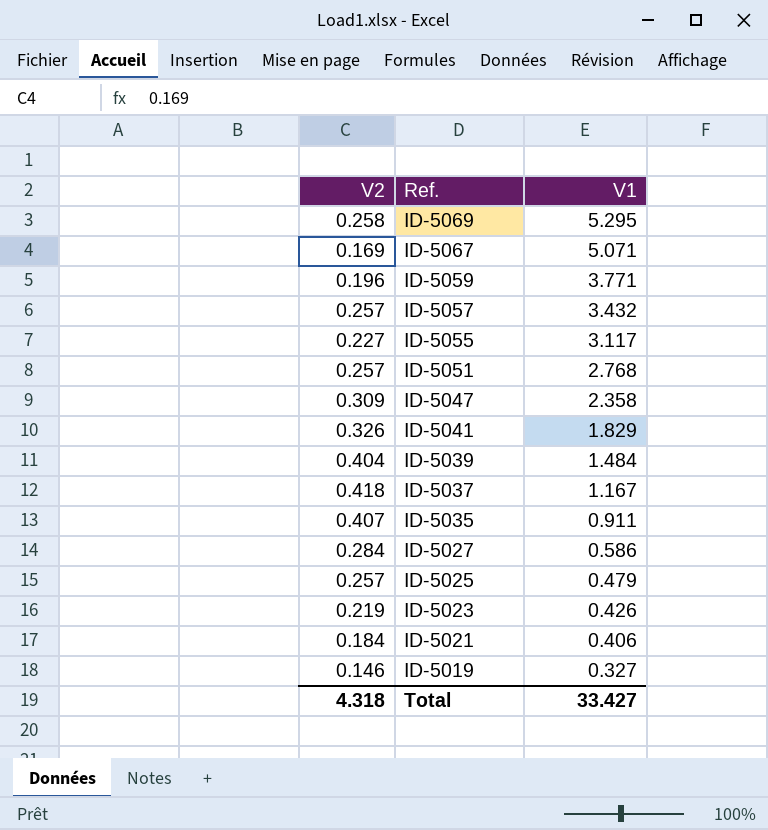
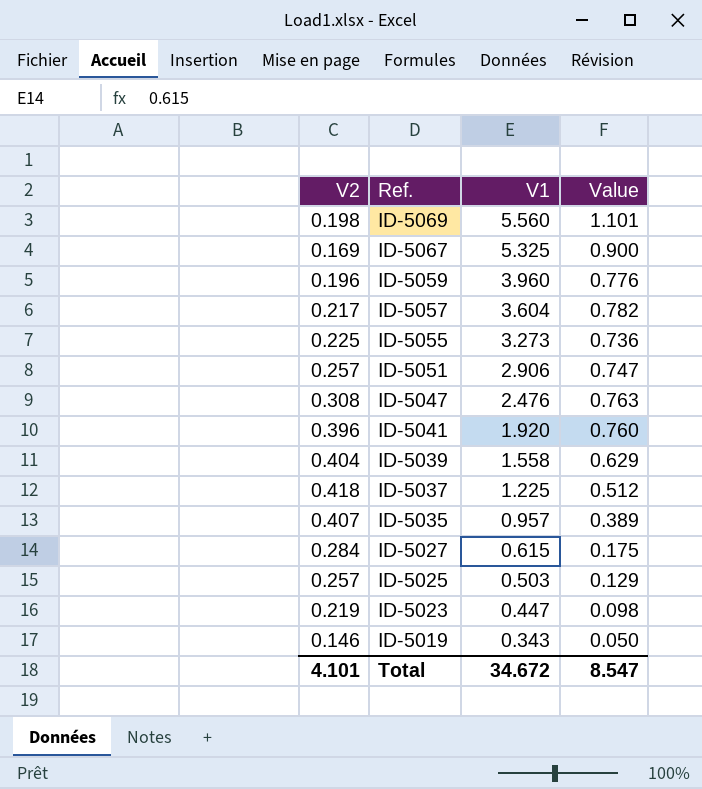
column Value | formula: none -> [V2] * [V1]
row ID-5021: 0.184 | 0.406 -> none
ID-5069 | V2: 0.258 -> 0.198
ID-5069 | V1: 5.295 -> 5.560
ID-5067 | V1: 5.071 -> 5.325
ID-5059 | V1: 3.771 -> 3.960
ID-5057 | V2: 0.257 -> 0.217
ID-5057 | V1: 3.432 -> 3.604
ID-5055 | V2: 0.227 -> 0.225
ID-5055 | V1: 3.117 -> 3.273
ID-5051 | V1: 2.768 -> 2.906
ID-5047 | V2: 0.309 -> 0.308
ID-5047 | V1: 2.358 -> 2.476
ID-5041 | V2: 0.326 -> 0.396
ID-5041 | V1: 1.829 -> 1.920
ID-5039 | V1: 1.484 -> 1.558
ID-5037 | V1: 1.167 -> 1.225
ID-5035 | V1: 0.911 -> 0.957
ID-5027 | V1: 0.586 -> 0.615
ID-5025 | V1: 0.479 -> 0.503
ID-5023 | V1: 0.426 -> 0.447
ID-5019 | V1: 0.327 -> 0.343
Total | V2: 4.318 -> 4.101
Total | V1: 33.427 -> 34.672

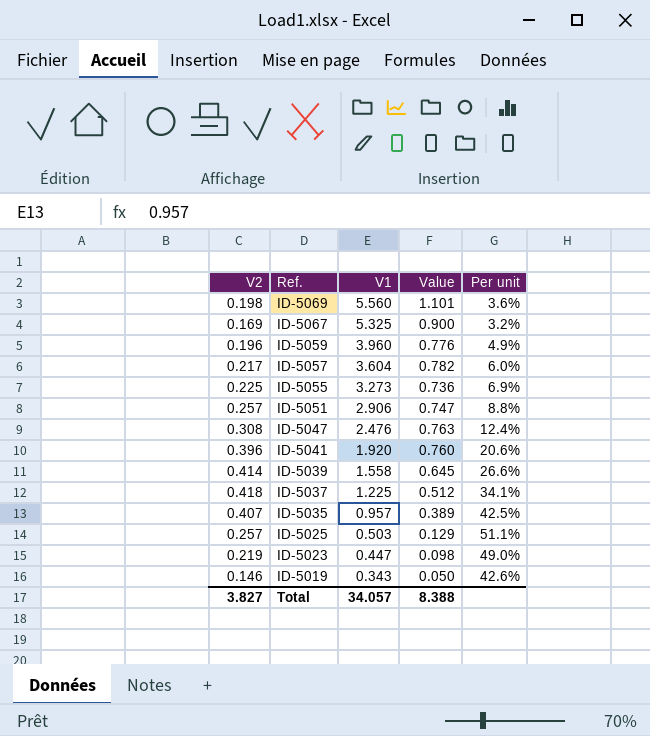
column Per unit | formula: none -> [V2] / [V1]
row ID-5027: 0.284 | 0.615 | 0.175 -> none
ID-5039 | V2: 0.404 -> 0.414
ID-5039 | Value: 0.629 -> 0.645
Total | V2: 4.101 -> 3.827
Total | V1: 34.672 -> 34.057
Total | Value: 8.547 -> 8.388

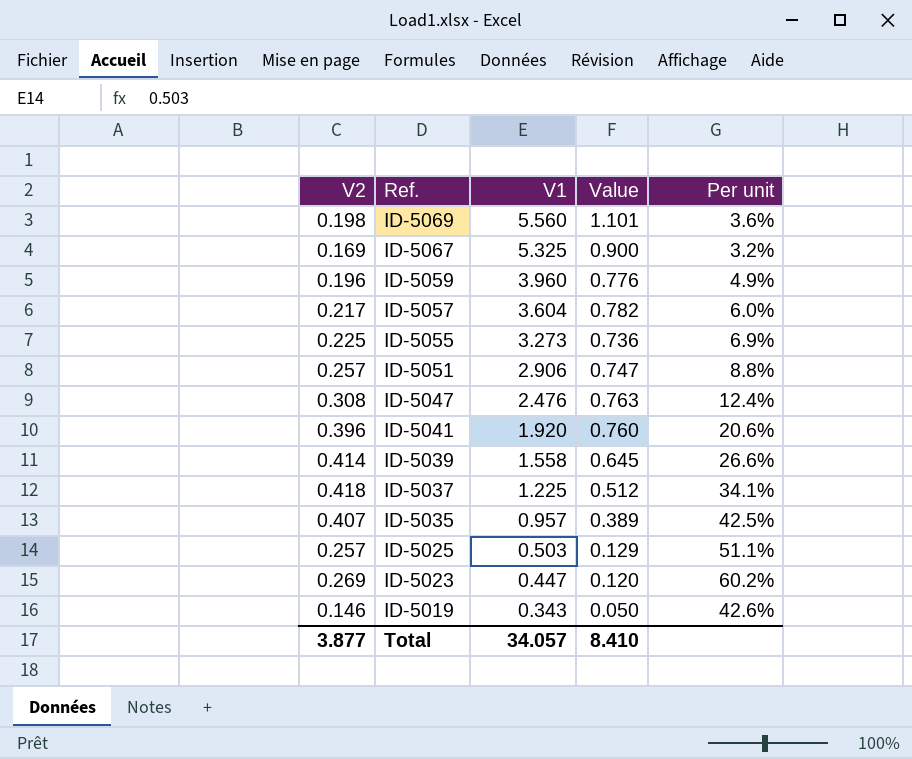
ID-5023 | V2: 0.219 -> 0.269
ID-5023 | Value: 0.098 -> 0.120
ID-5023 | Per unit: 49.0% -> 60.2%
Total | V2: 3.827 -> 3.877
Total | Value: 8.388 -> 8.410

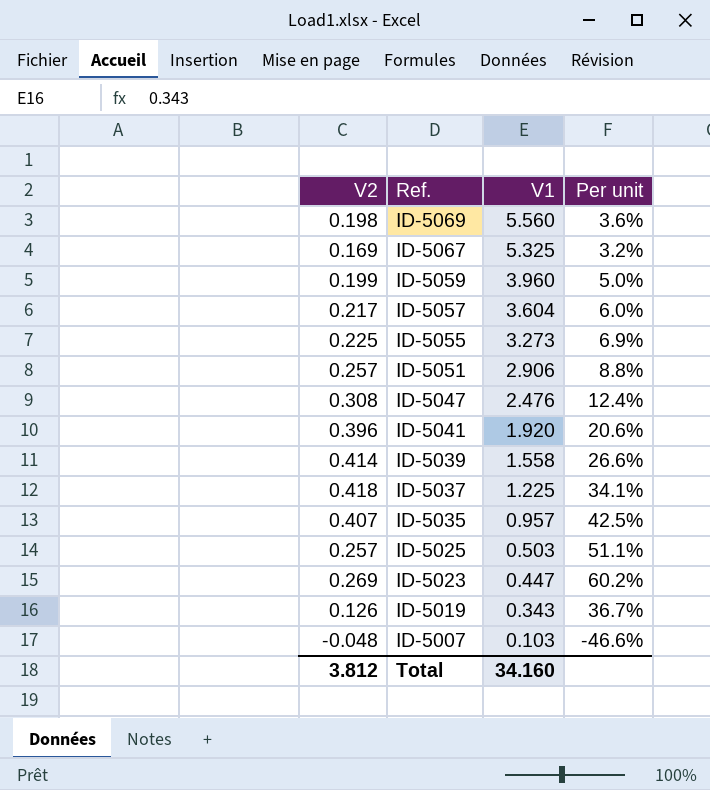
column Value | formula: [V2] * [V1] -> none
ID-5059 | V2: 0.196 -> 0.199
ID-5059 | Per unit: 4.9% -> 5.0%
ID-5019 | V2: 0.146 -> 0.126
ID-5019 | Per unit: 42.6% -> 36.7%
row ID-5007: none -> -0.048 | 0.103 | -46.6%
Total | V2: 3.877 -> 3.812
Total | V1: 34.057 -> 34.160

